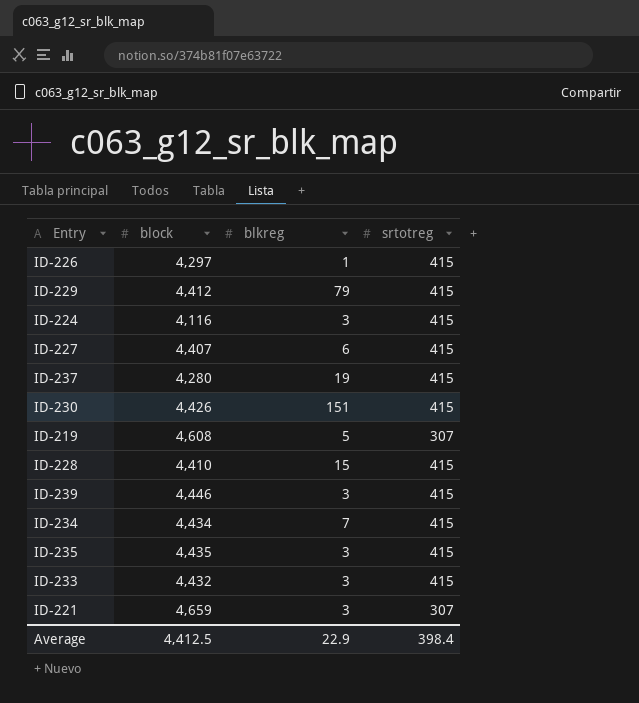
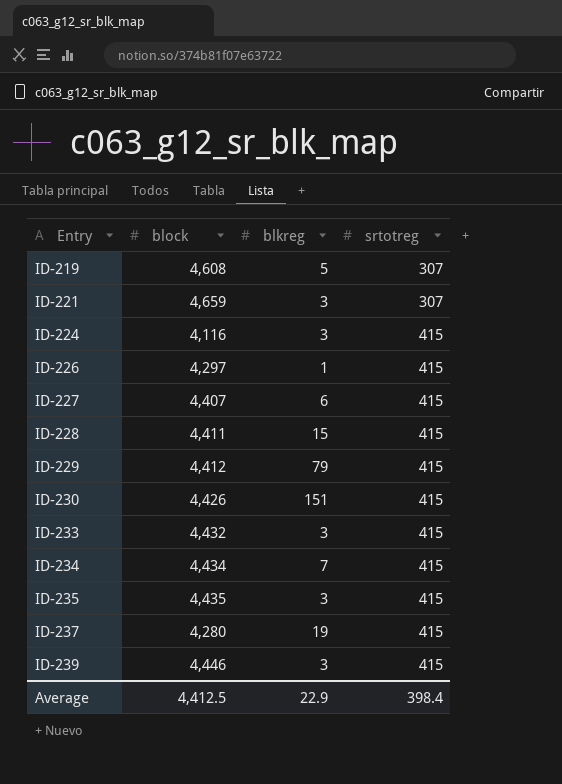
row order: none -> Entry ascending
ID-228 | block: 4,410 -> 4,411

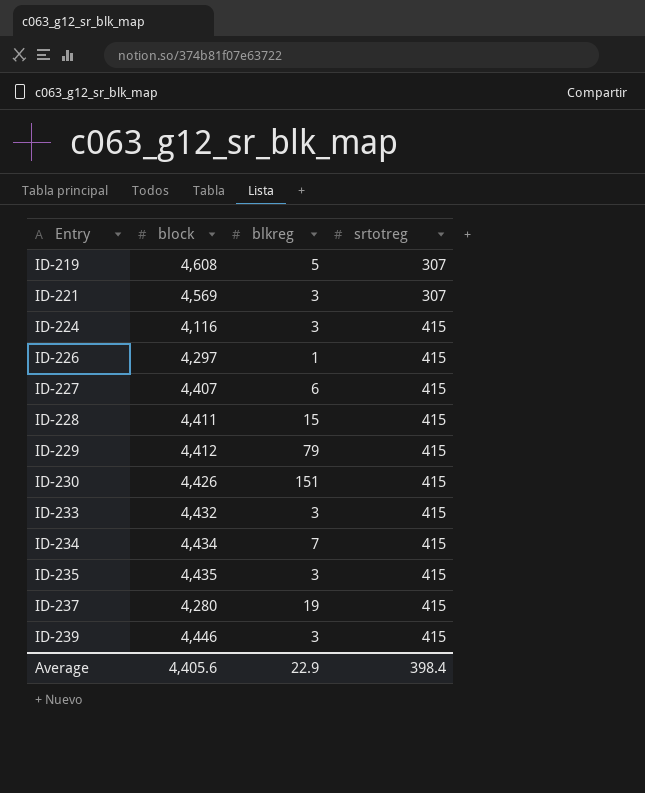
ID-221 | block: 4,659 -> 4,569
Average | block: 4,412.5 -> 4,405.6

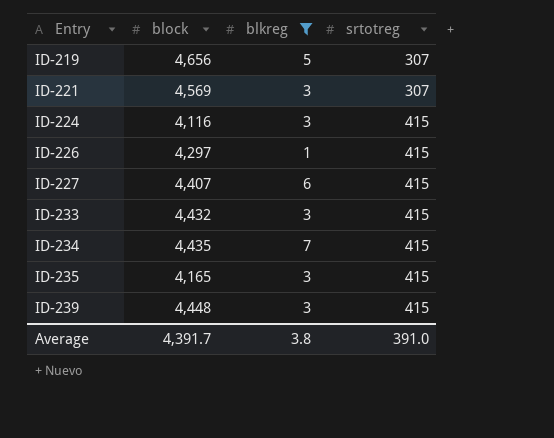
filter: none -> blkreg <= 7
ID-219 | block: 4,608 -> 4,656
ID-234 | block: 4,434 -> 4,435
ID-235 | block: 4,435 -> 4,165
ID-239 | block: 4,446 -> 4,448
Average | block: 4,405.6 -> 4,391.7
Average | blkreg: 22.9 -> 3.8
Average | srtotreg: 398.4 -> 391.0

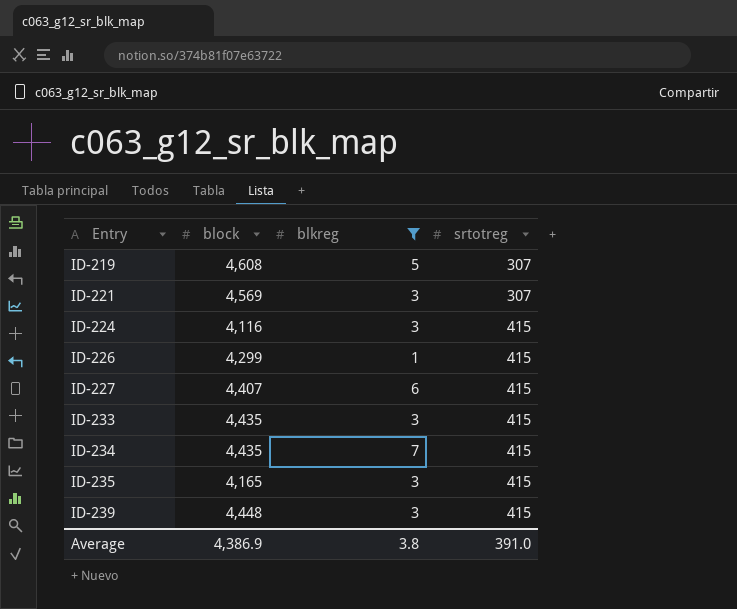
ID-219 | block: 4,656 -> 4,608
ID-226 | block: 4,297 -> 4,299
ID-233 | block: 4,432 -> 4,435
Average | block: 4,391.7 -> 4,386.9

